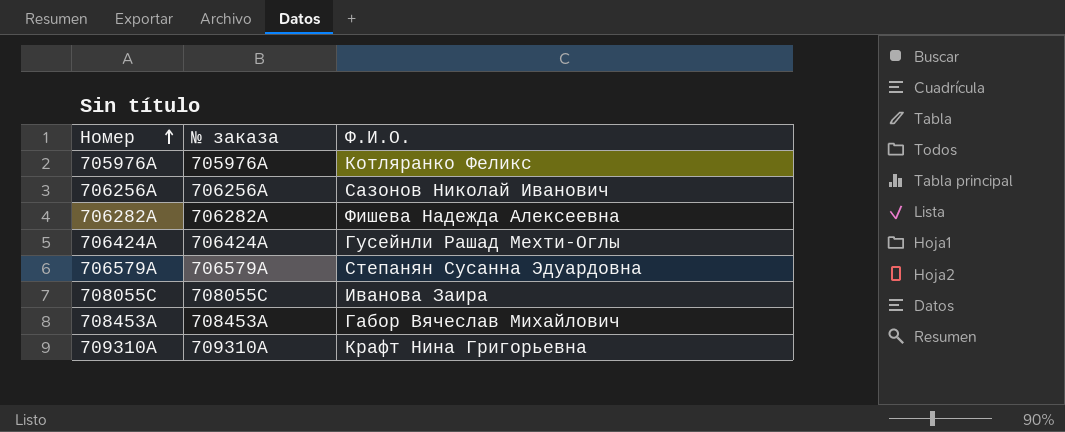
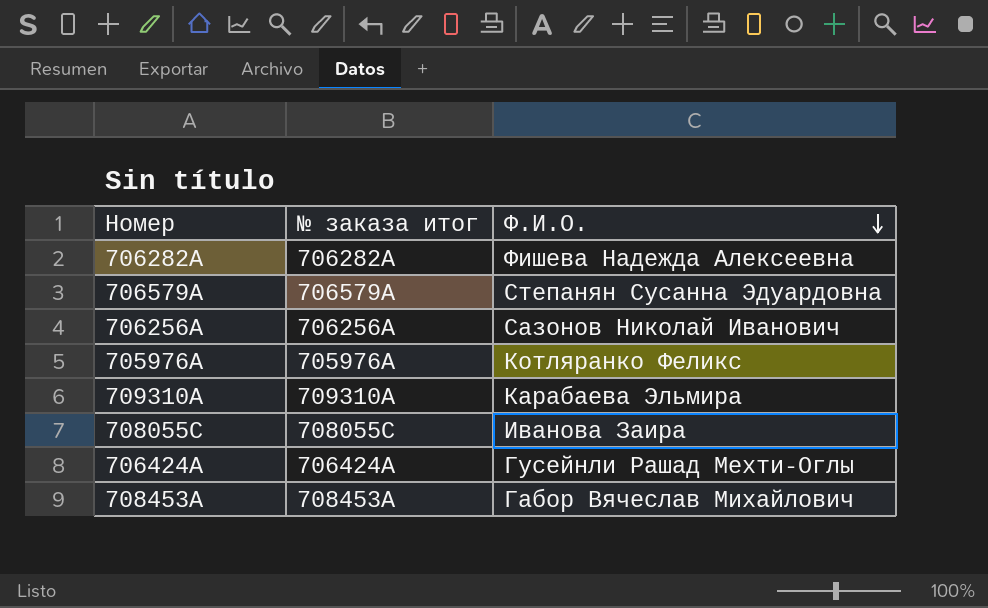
row order: Номер ascending -> Ф.И.О. descending
column name: № заказа -> № заказа итог
709310A | Ф.И.О.: Крафт Нина Григорьевна -> Карабаева Эльмира

